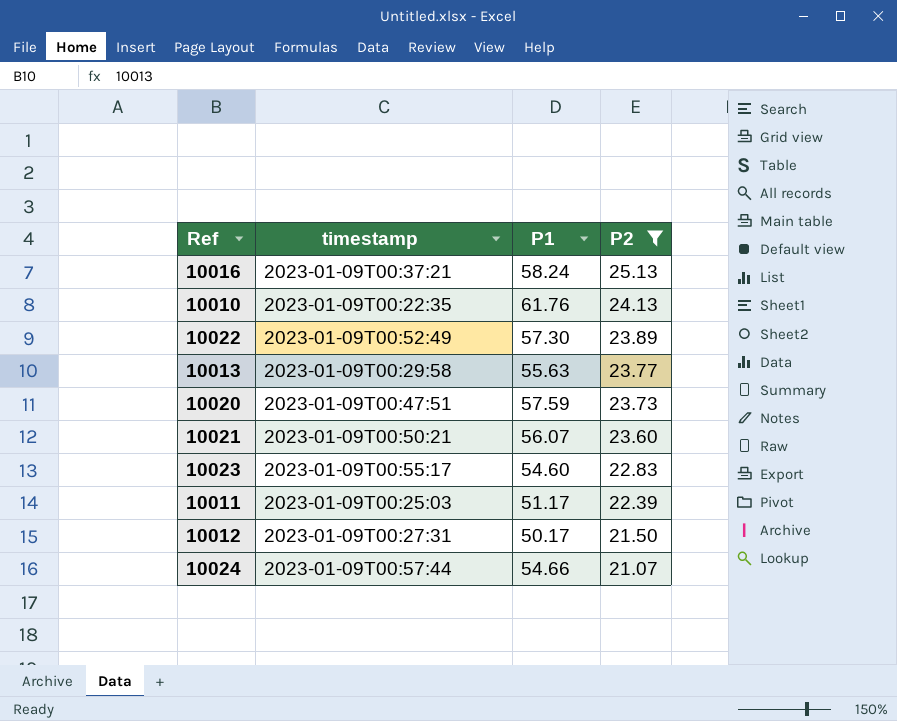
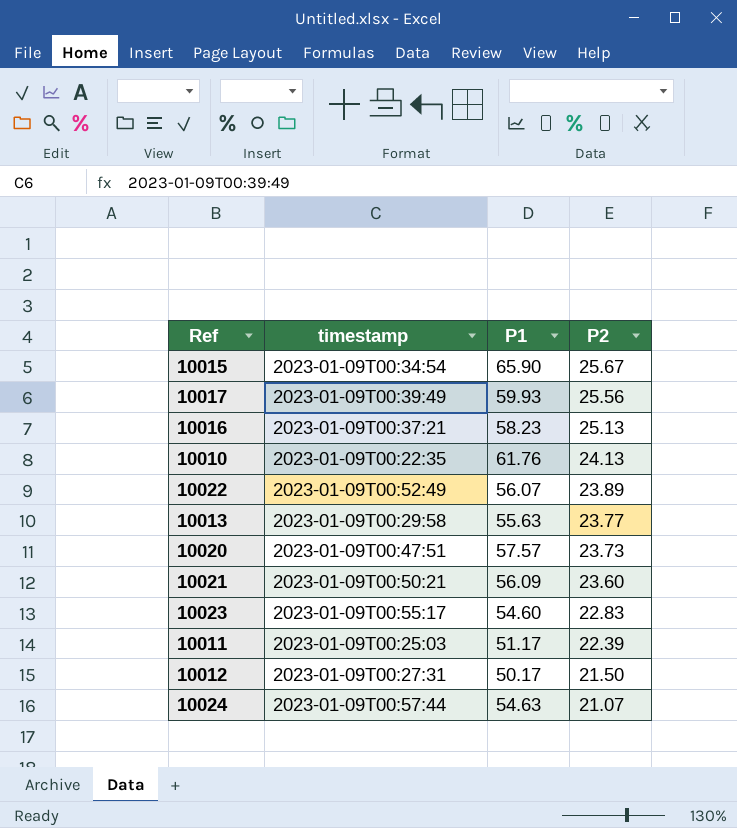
filter: P2 <= 25.13 -> none
10016 | P1: 58.24 -> 58.23
10022 | P1: 57.30 -> 56.07
10020 | P1: 57.59 -> 57.57
10021 | P1: 56.07 -> 56.09
10024 | P1: 54.66 -> 54.63

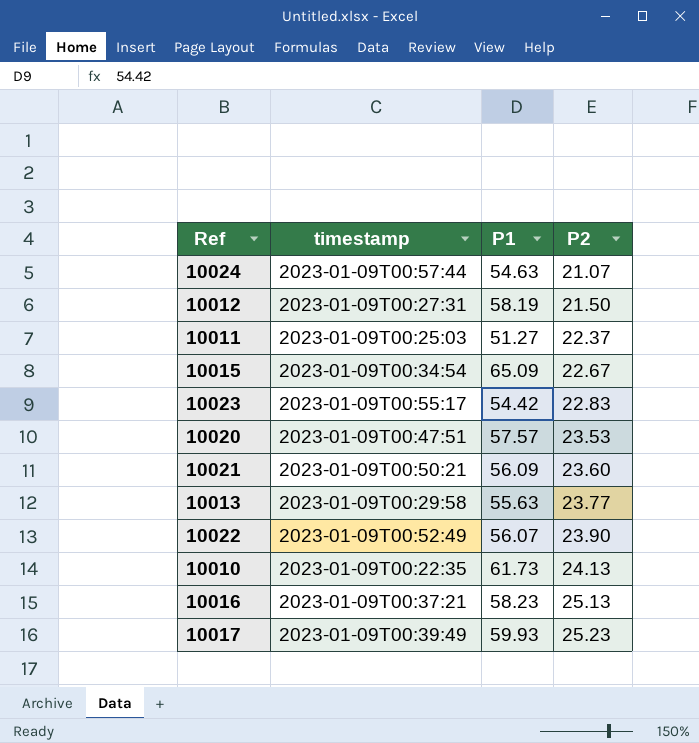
row order: P2 descending -> P2 ascending
10012 | P1: 50.17 -> 58.19
10011 | P1: 51.17 -> 51.27
10011 | P2: 22.39 -> 22.37
10015 | P1: 65.90 -> 65.09
10015 | P2: 25.67 -> 22.67
10023 | P1: 54.60 -> 54.42
10020 | P2: 23.73 -> 23.53
10022 | P2: 23.89 -> 23.90
10010 | P1: 61.76 -> 61.73
10017 | P2: 25.56 -> 25.23

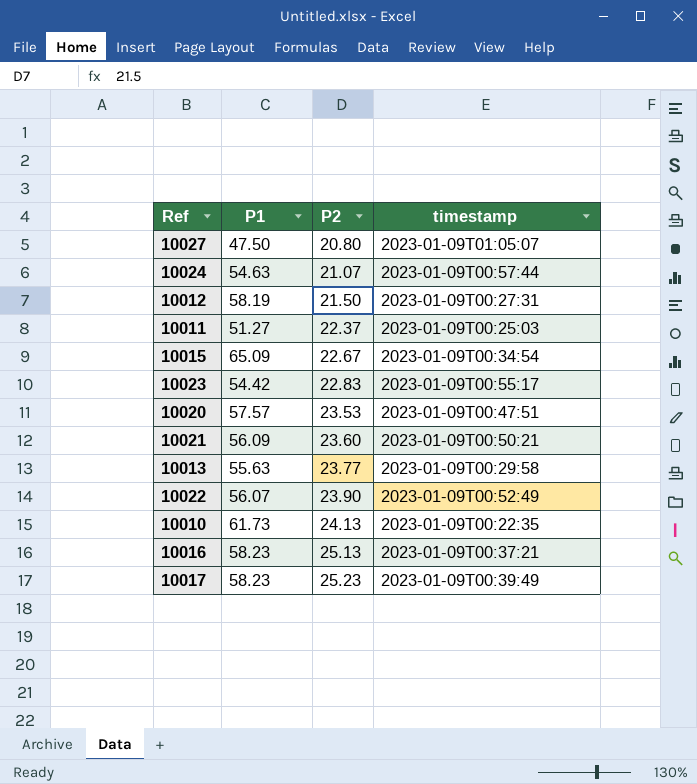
column timestamp | position: 2 -> 4
row 10027: none -> 47.50 | 20.80 | 2023-01-09T01:05:07
10017 | P1: 59.93 -> 58.23

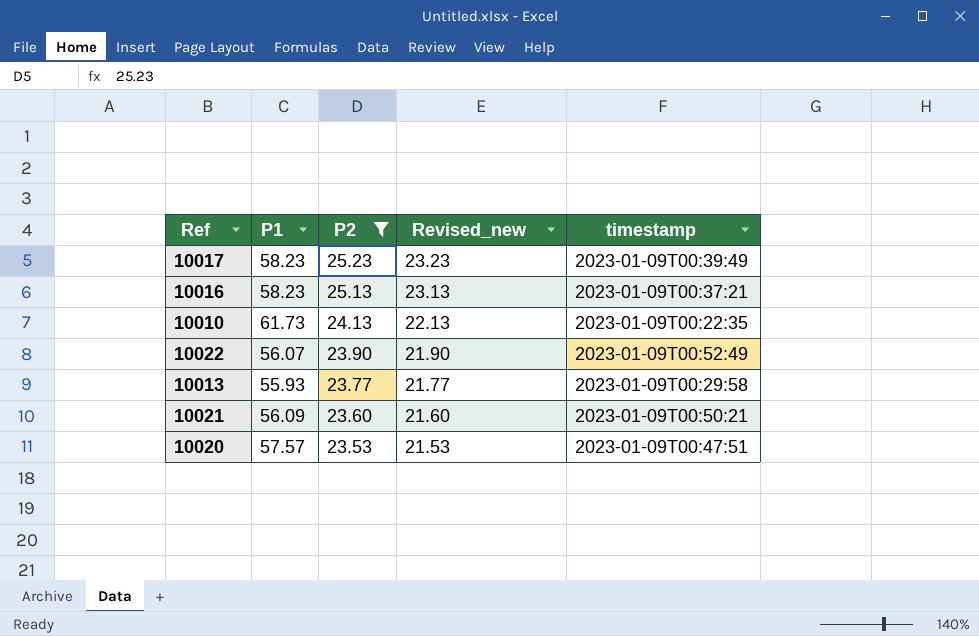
filter: none -> P2 >= 23.53
row order: P2 ascending -> P2 descending
column Revised_new | formula: none -> [P2] - 2
10013 | P1: 55.63 -> 55.93

